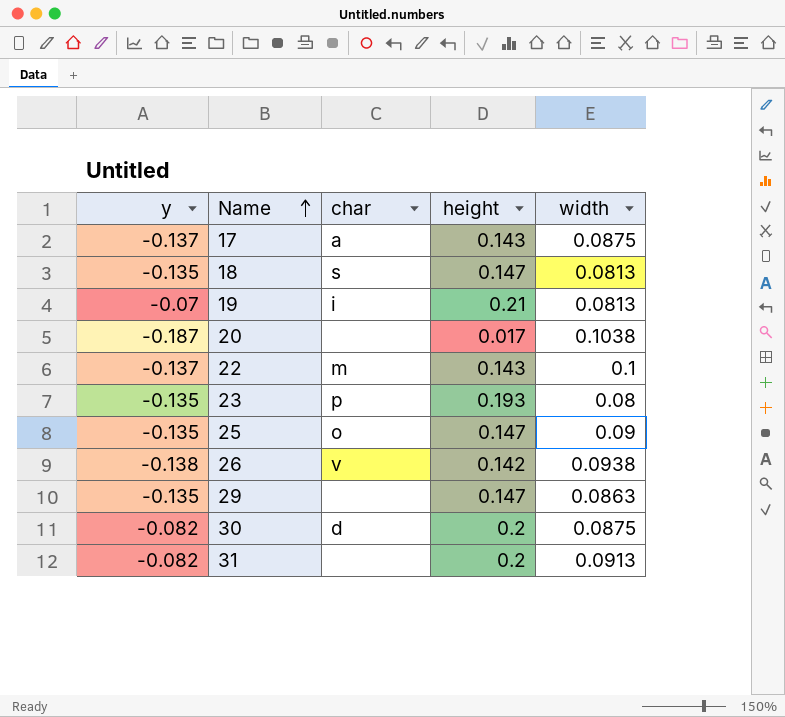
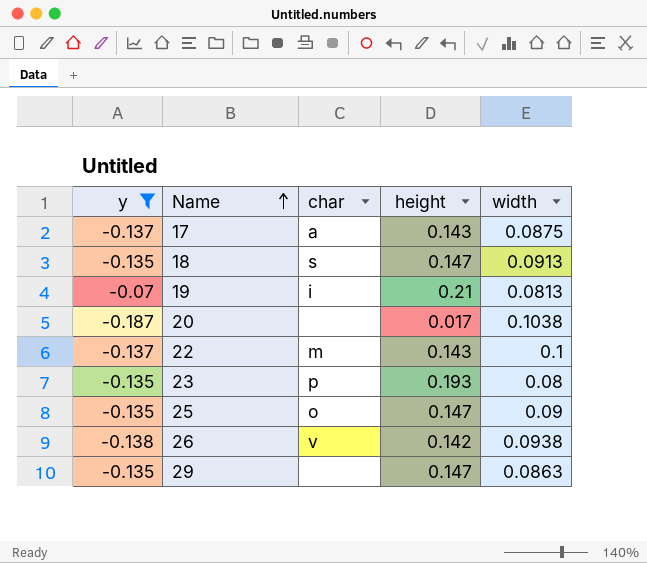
filter: none -> y != -0.082
18 | width: 0.0813 -> 0.0913

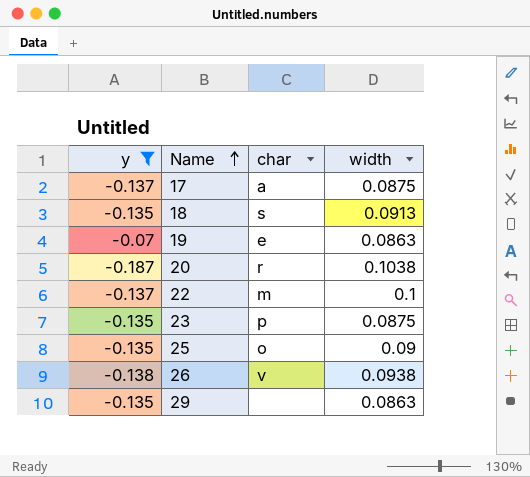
column height | position: 4 -> none
19 | char: i -> e
19 | width: 0.0813 -> 0.0863
20 | char: none -> r
23 | width: 0.08 -> 0.0875

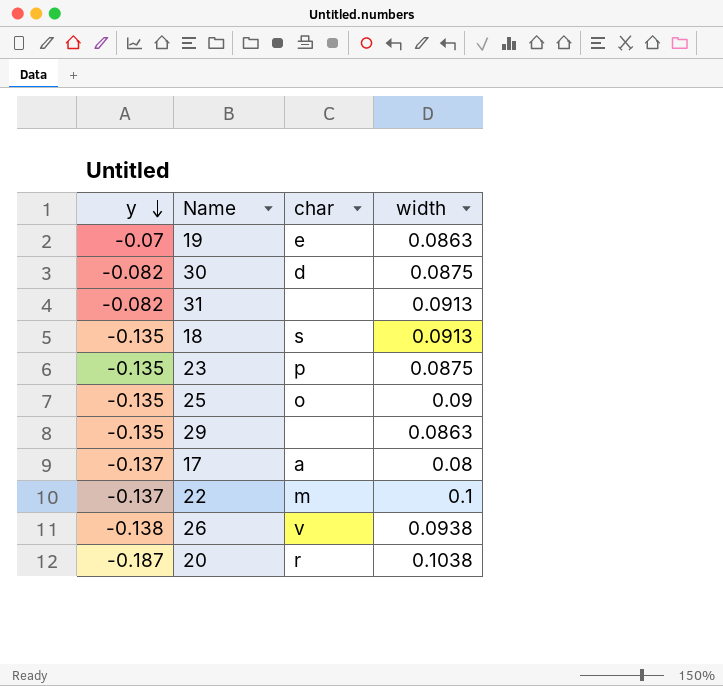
filter: y != -0.082 -> none
row order: Name ascending -> y descending
17 | width: 0.0875 -> 0.08

